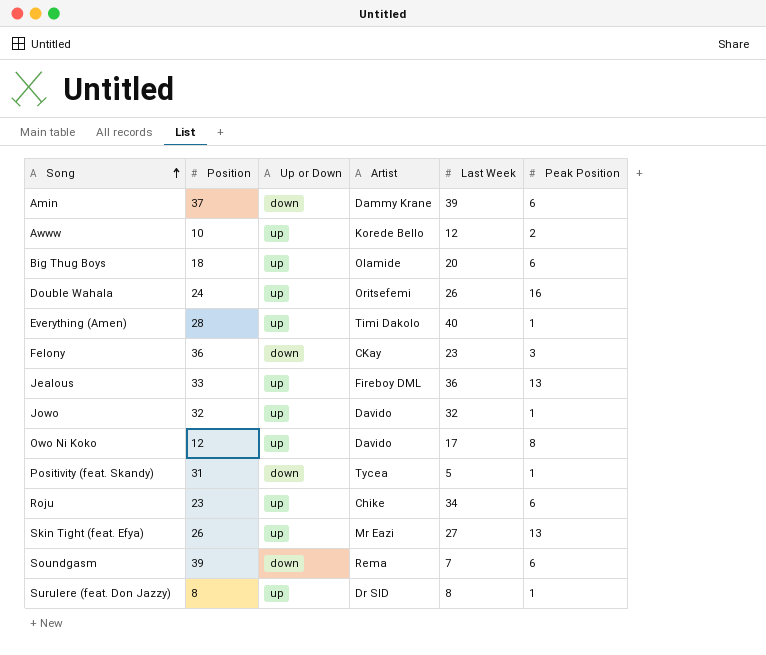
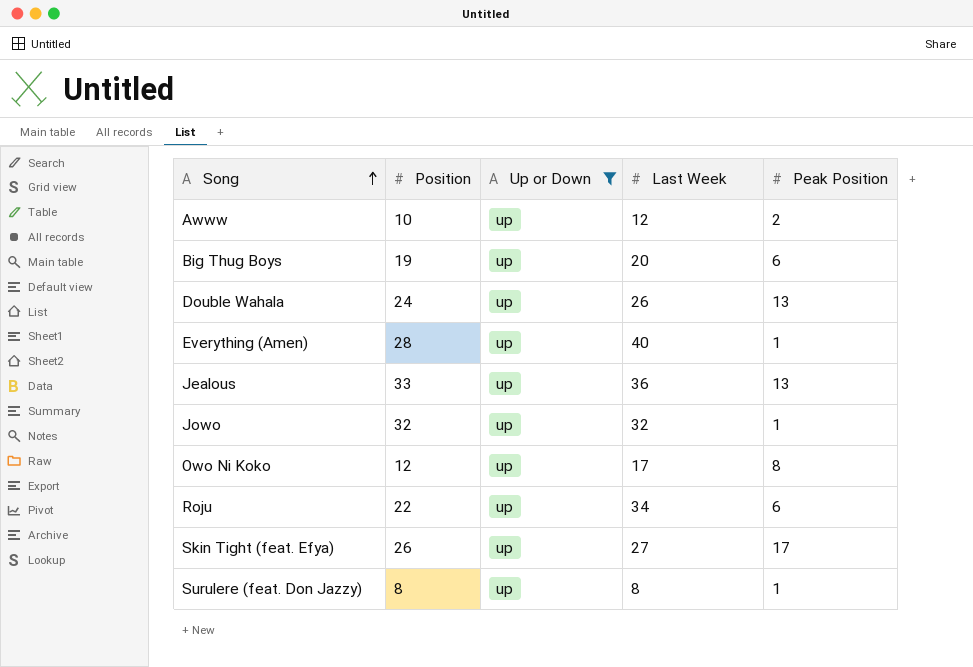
filter: none -> Up or Down = up
column Artist | position: 4 -> none
Big Thug Boys | Position: 18 -> 19
Double Wahala | Peak Position: 16 -> 13
Roju | Position: 23 -> 22
Skin Tight (feat. Efya) | Peak Position: 13 -> 17

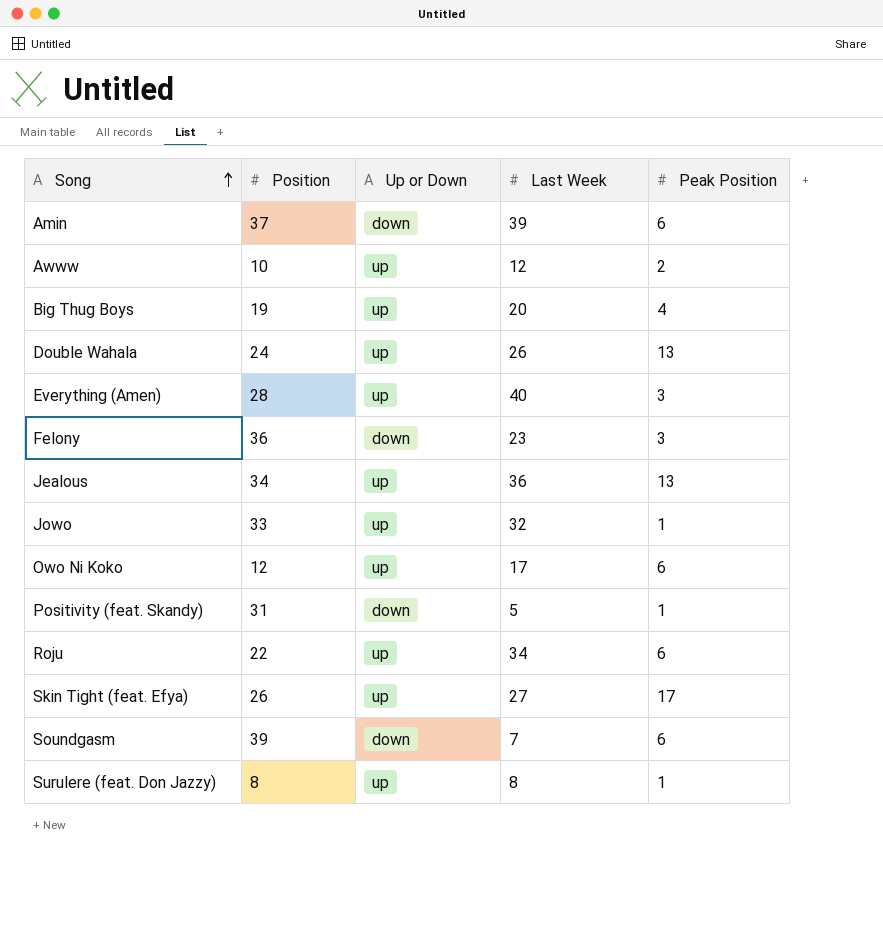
filter: Up or Down = up -> none
Big Thug Boys | Peak Position: 6 -> 4
Everything (Amen) | Peak Position: 1 -> 3
Jealous | Position: 33 -> 34
Jowo | Position: 32 -> 33
Owo Ni Koko | Peak Position: 8 -> 6

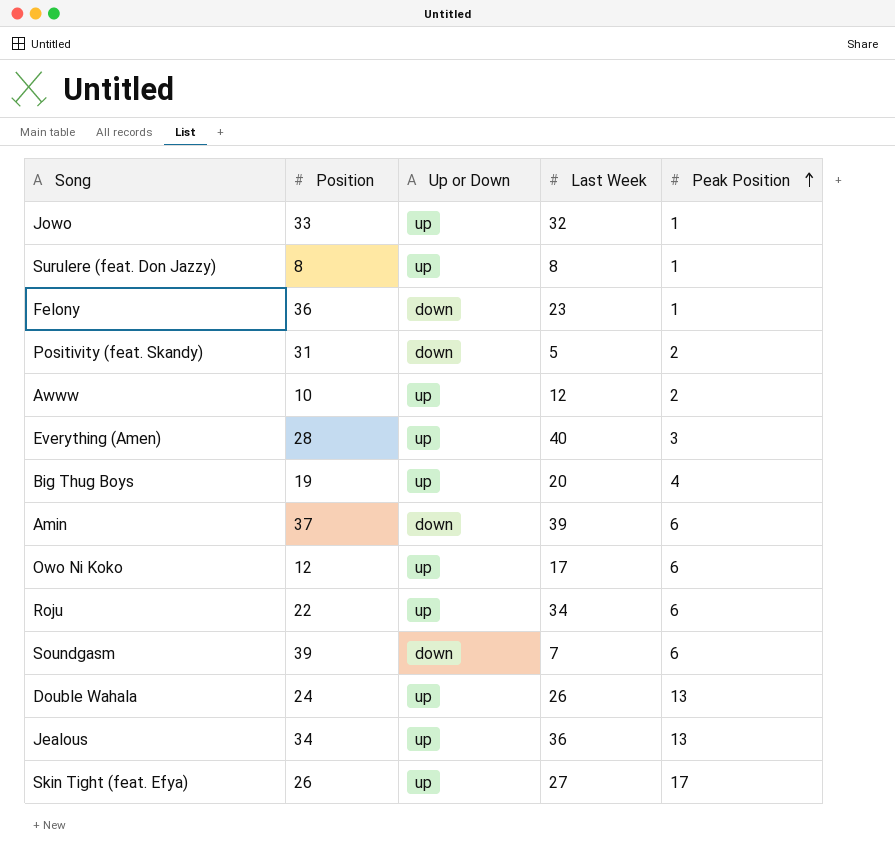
row order: Song ascending -> Peak Position ascending
Felony | Peak Position: 3 -> 1
Positivity (feat. Skandy) | Peak Position: 1 -> 2

